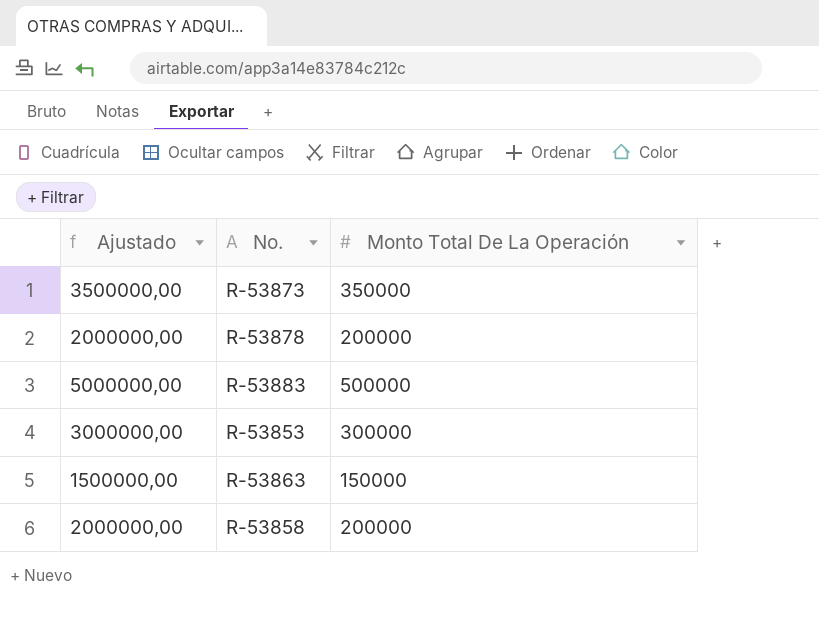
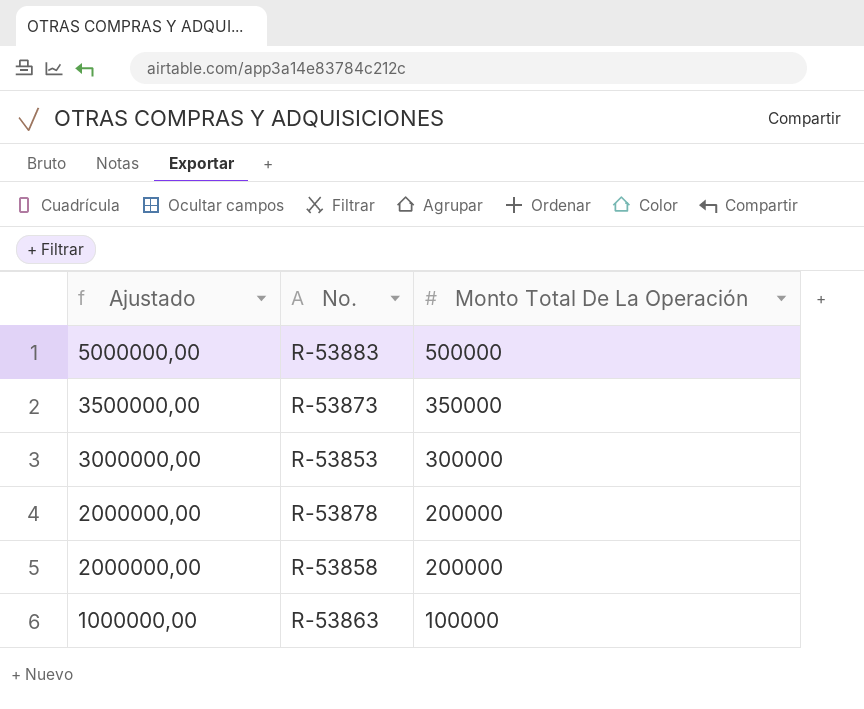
row order: none -> Ajustado descending
R-53863 | Ajustado: 1500000,00 -> 1000000,00
R-53863 | Monto Total De La Operación: 150000 -> 100000

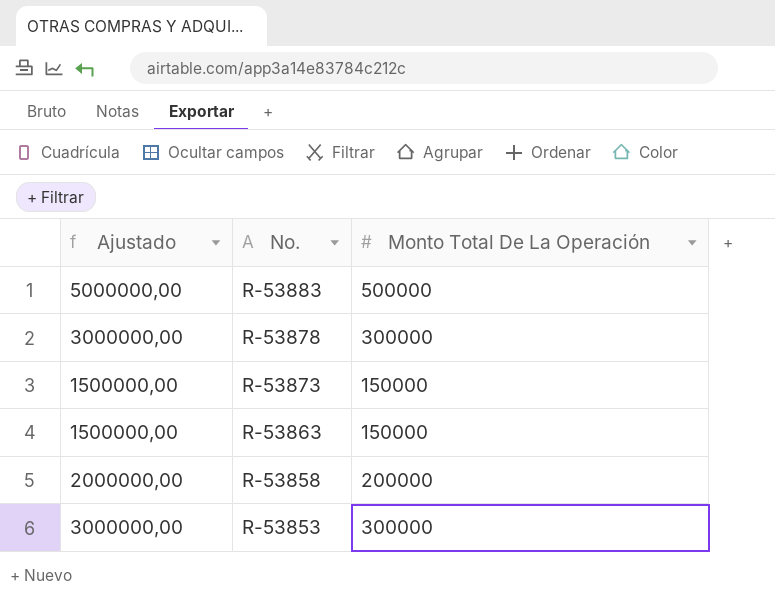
row order: Ajustado descending -> No. descending
R-53878 | Ajustado: 2000000,00 -> 3000000,00
R-53878 | Monto Total De La Operación: 200000 -> 300000
R-53873 | Ajustado: 3500000,00 -> 1500000,00
R-53873 | Monto Total De La Operación: 350000 -> 150000
R-53863 | Ajustado: 1000000,00 -> 1500000,00
R-53863 | Monto Total De La Operación: 100000 -> 150000

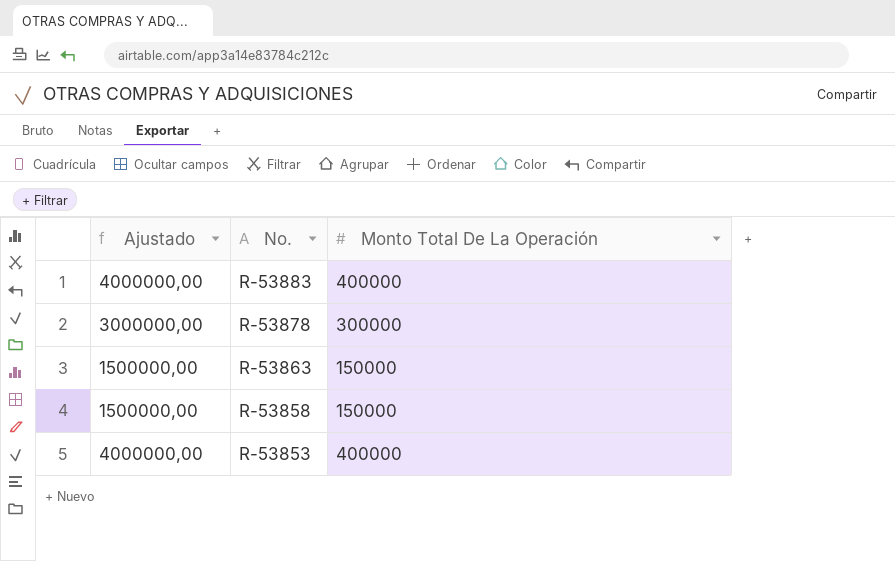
row R-53873: 1500000,00 | 150000 -> none
R-53883 | Ajustado: 5000000,00 -> 4000000,00
R-53883 | Monto Total De La Operación: 500000 -> 400000
R-53858 | Ajustado: 2000000,00 -> 1500000,00
R-53858 | Monto Total De La Operación: 200000 -> 150000
R-53853 | Ajustado: 3000000,00 -> 4000000,00
R-53853 | Monto Total De La Operación: 300000 -> 400000

